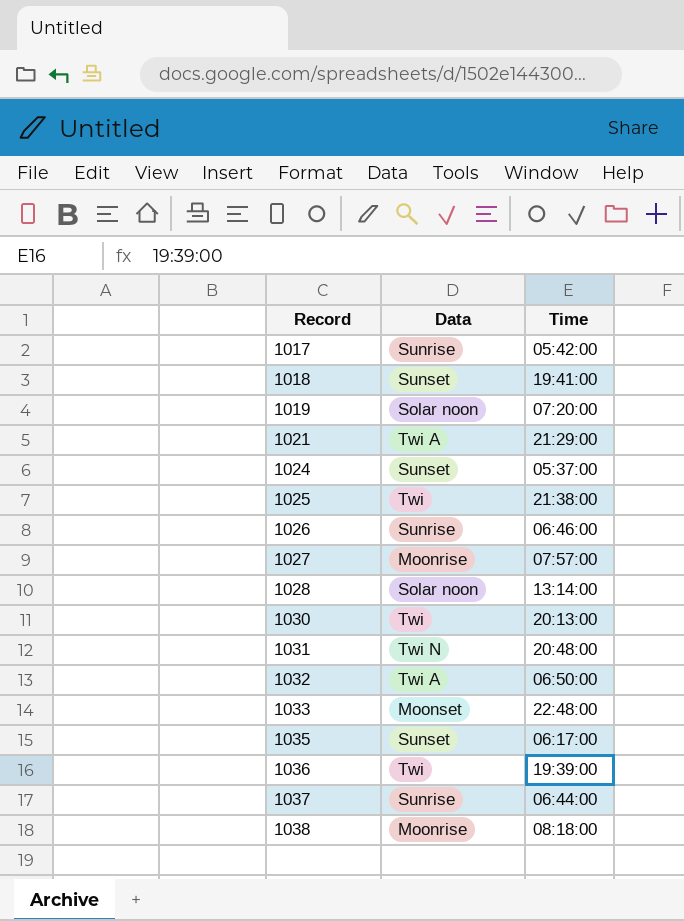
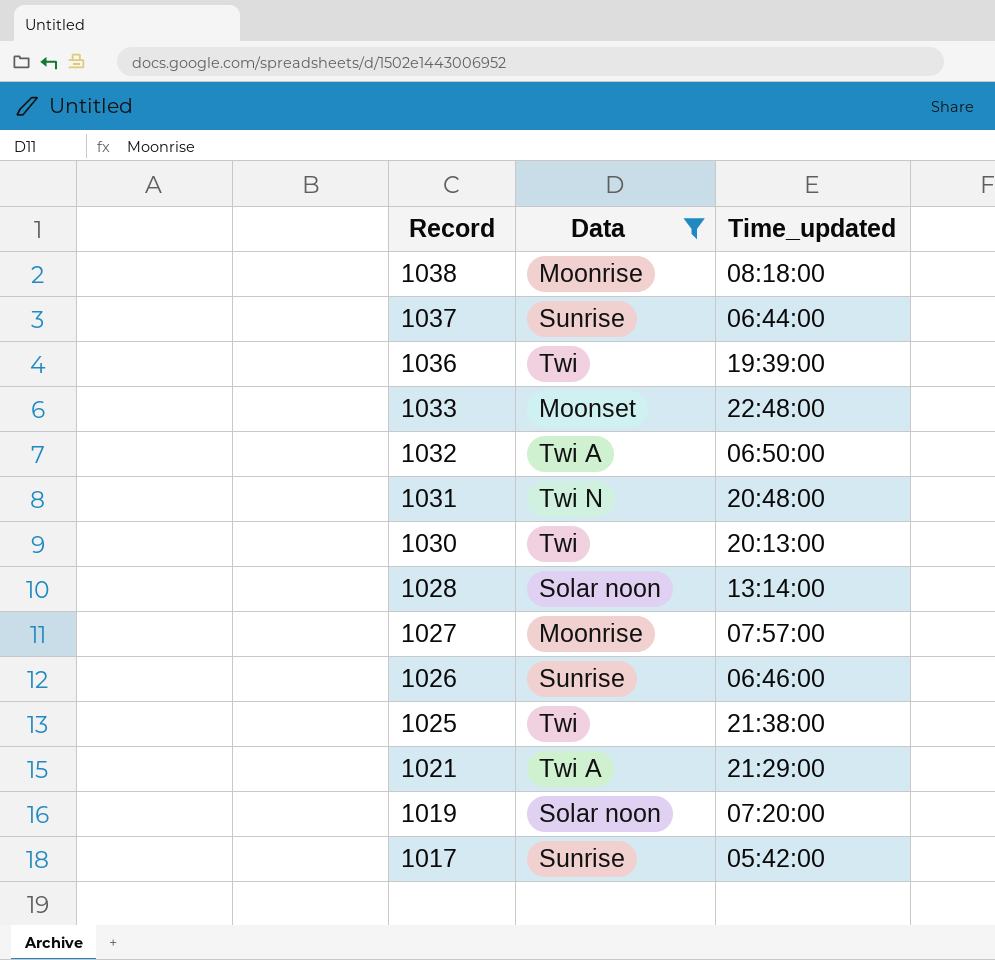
filter: none -> Data != Sunset
row order: Record ascending -> Record descending
column name: Time -> Time_updated

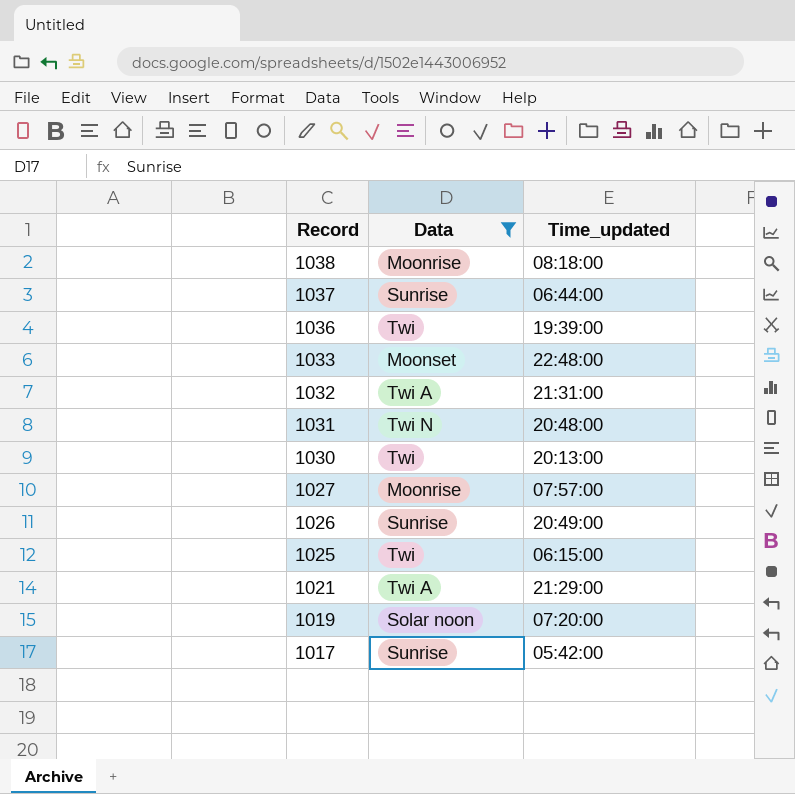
row 1028: Solar noon | 13:14:00 -> none
1032 | Time_updated: 06:50:00 -> 21:31:00
1026 | Time_updated: 06:46:00 -> 20:49:00
1025 | Time_updated: 21:38:00 -> 06:15:00

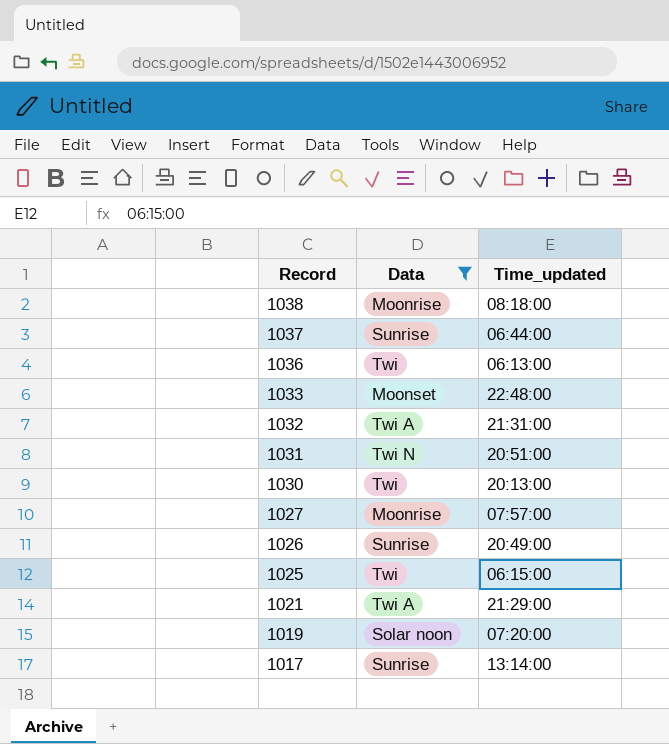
1036 | Time_updated: 19:39:00 -> 06:13:00
1031 | Time_updated: 20:48:00 -> 20:51:00
1017 | Time_updated: 05:42:00 -> 13:14:00

